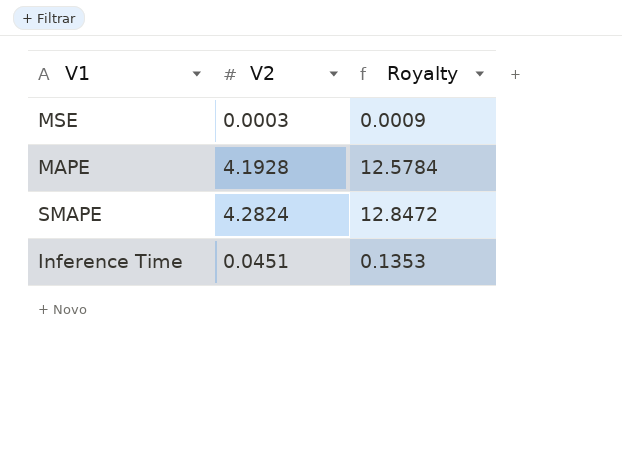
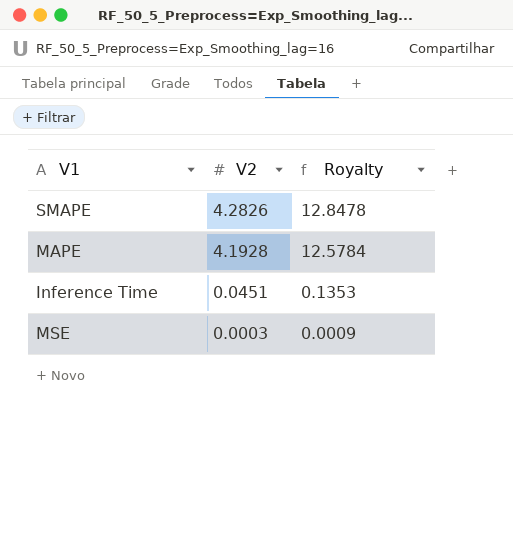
row order: none -> V2 descending
SMAPE | V2: 4.2824 -> 4.2826
SMAPE | Royalty: 12.8472 -> 12.8478

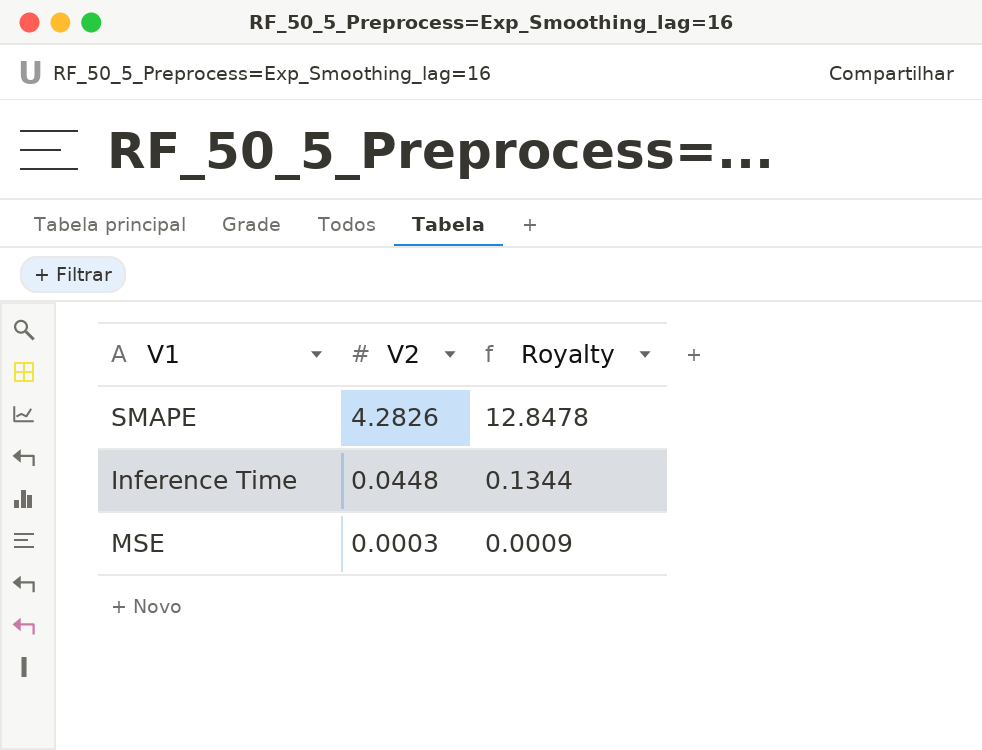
row MAPE: 4.1928 | 12.5784 -> none
Inference Time | V2: 0.0451 -> 0.0448
Inference Time | Royalty: 0.1353 -> 0.1344

